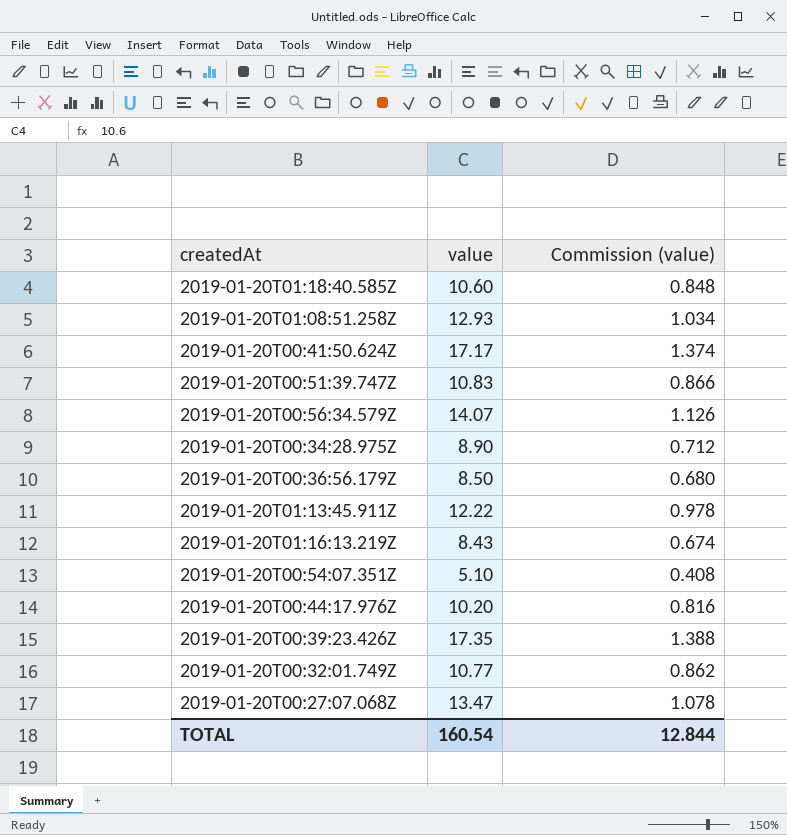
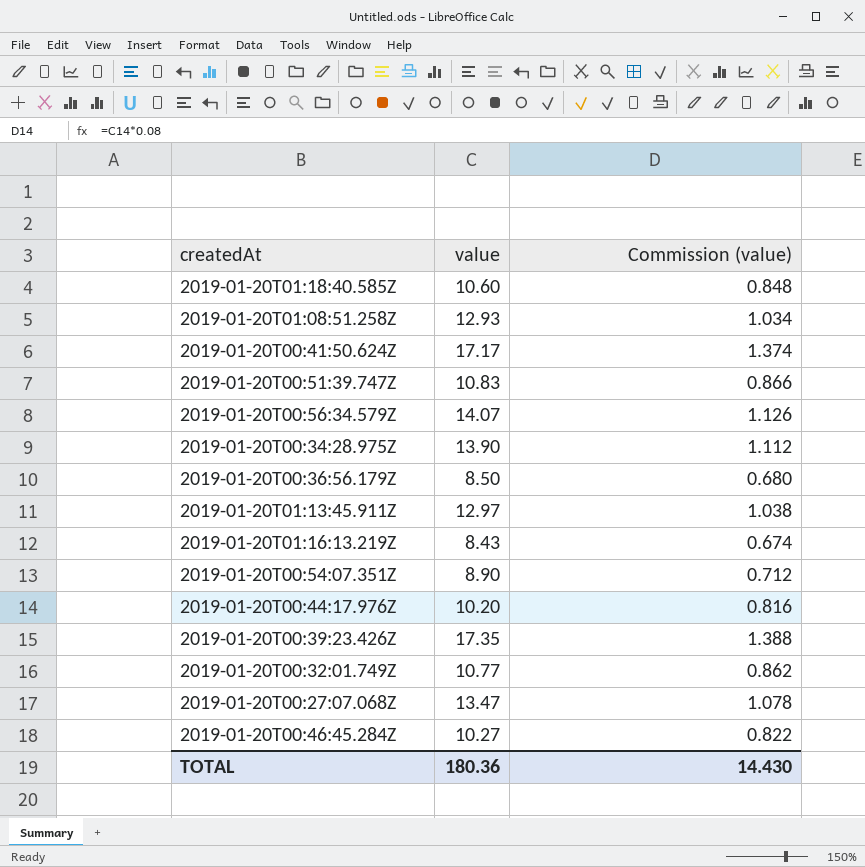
2019-01-20T00:34:28.975Z | value: 8.90 -> 13.90
2019-01-20T00:34:28.975Z | Commission (value): 0.712 -> 1.112
2019-01-20T01:13:45.911Z | value: 12.22 -> 12.97
2019-01-20T01:13:45.911Z | Commission (value): 0.978 -> 1.038
2019-01-20T00:54:07.351Z | value: 5.10 -> 8.90
2019-01-20T00:54:07.351Z | Commission (value): 0.408 -> 0.712
row 2019-01-20T00:46:45.284Z: none -> 10.27 | 0.822
TOTAL | value: 160.54 -> 180.36
TOTAL | Commission (value): 12.844 -> 14.430

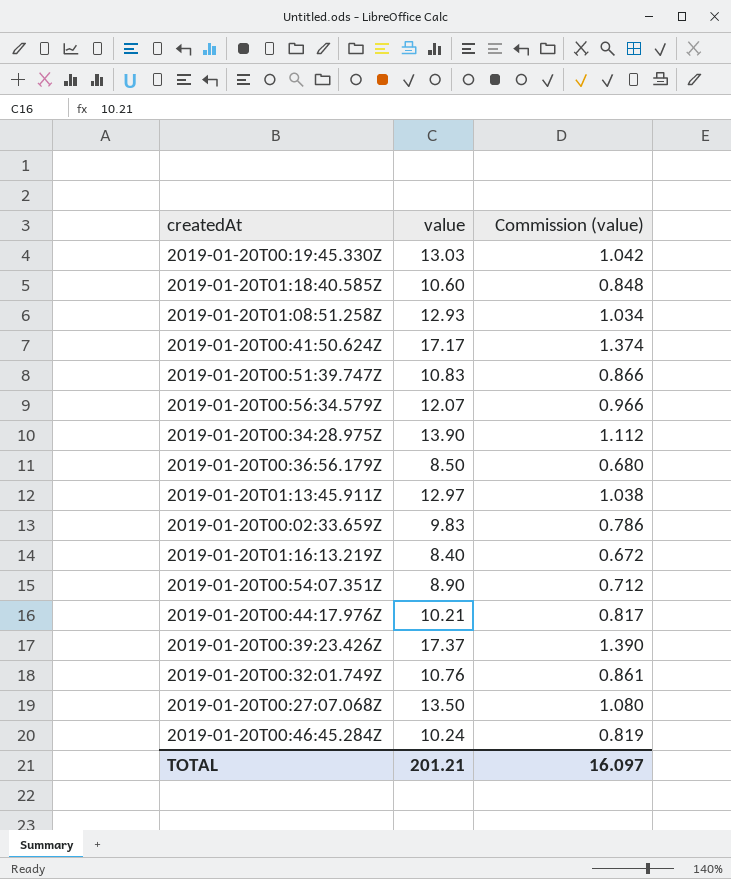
row 2019-01-20T00:19:45.330Z: none -> 13.03 | 1.042
2019-01-20T00:56:34.579Z | value: 14.07 -> 12.07
2019-01-20T00:56:34.579Z | Commission (value): 1.126 -> 0.966
row 2019-01-20T00:02:33.659Z: none -> 9.83 | 0.786
2019-01-20T01:16:13.219Z | value: 8.43 -> 8.40
2019-01-20T01:16:13.219Z | Commission (value): 0.674 -> 0.672
2019-01-20T00:44:17.976Z | value: 10.20 -> 10.21
2019-01-20T00:44:17.976Z | Commission (value): 0.816 -> 0.817
2019-01-20T00:39:23.426Z | value: 17.35 -> 17.37
2019-01-20T00:39:23.426Z | Commission (value): 1.388 -> 1.390
2019-01-20T00:32:01.749Z | value: 10.77 -> 10.76
2019-01-20T00:32:01.749Z | Commission (value): 0.862 -> 0.861
2019-01-20T00:27:07.068Z | value: 13.47 -> 13.50
2019-01-20T00:27:07.068Z | Commission (value): 1.078 -> 1.080
2019-01-20T00:46:45.284Z | value: 10.27 -> 10.24
2019-01-20T00:46:45.284Z | Commission (value): 0.822 -> 0.819
TOTAL | value: 180.36 -> 201.21
TOTAL | Commission (value): 14.430 -> 16.097

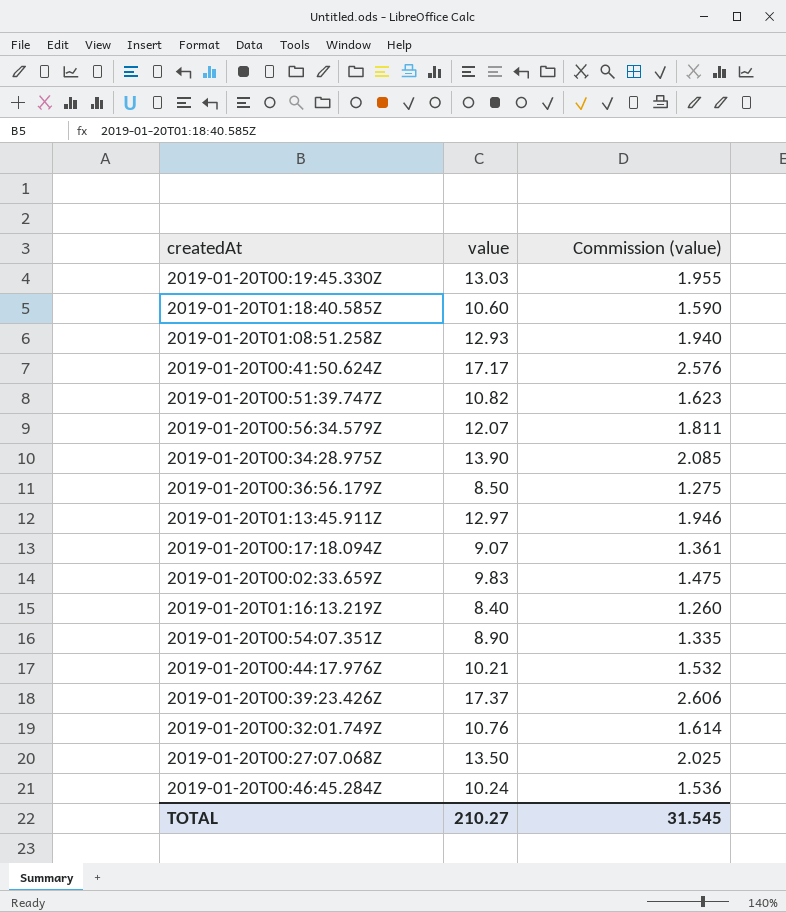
column Commission (value) | formula: [value] * 0.08 -> [value] * 0.15
2019-01-20T00:51:39.747Z | value: 10.83 -> 10.82
row 2019-01-20T00:17:18.094Z: none -> 9.07 | 1.361
TOTAL | value: 201.21 -> 210.27
TOTAL | Commission (value): 16.097 -> 31.545

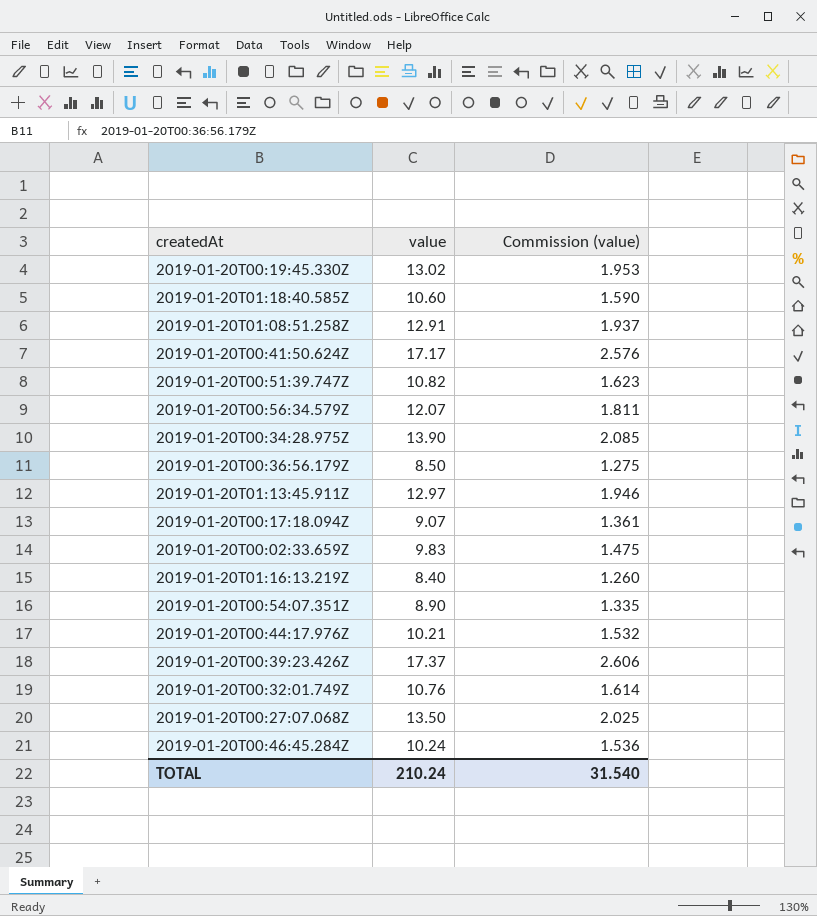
2019-01-20T00:19:45.330Z | value: 13.03 -> 13.02
2019-01-20T00:19:45.330Z | Commission (value): 1.955 -> 1.953
2019-01-20T01:08:51.258Z | value: 12.93 -> 12.91
2019-01-20T01:08:51.258Z | Commission (value): 1.940 -> 1.937
TOTAL | value: 210.27 -> 210.24
TOTAL | Commission (value): 31.545 -> 31.540

